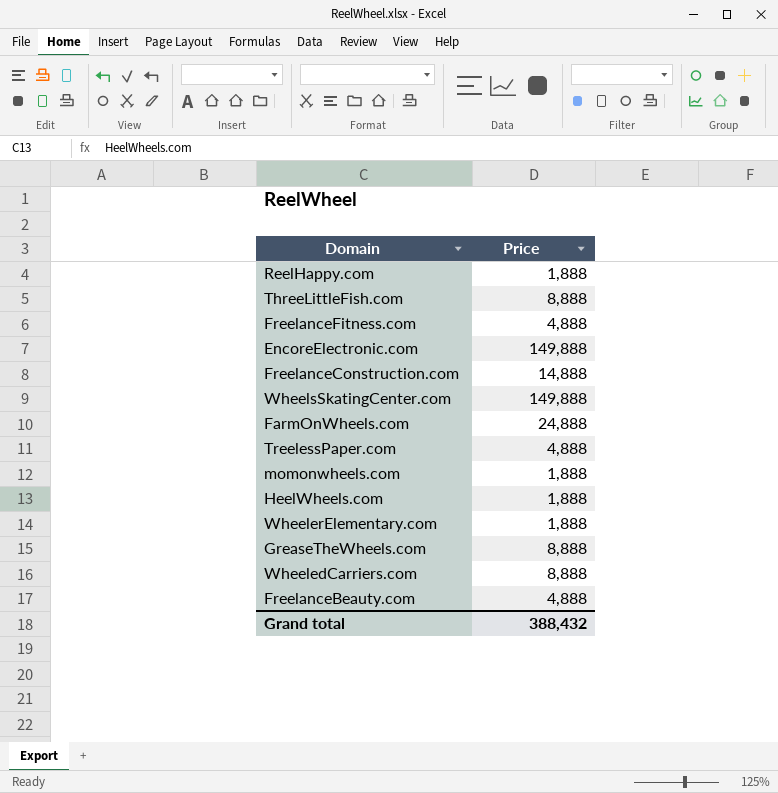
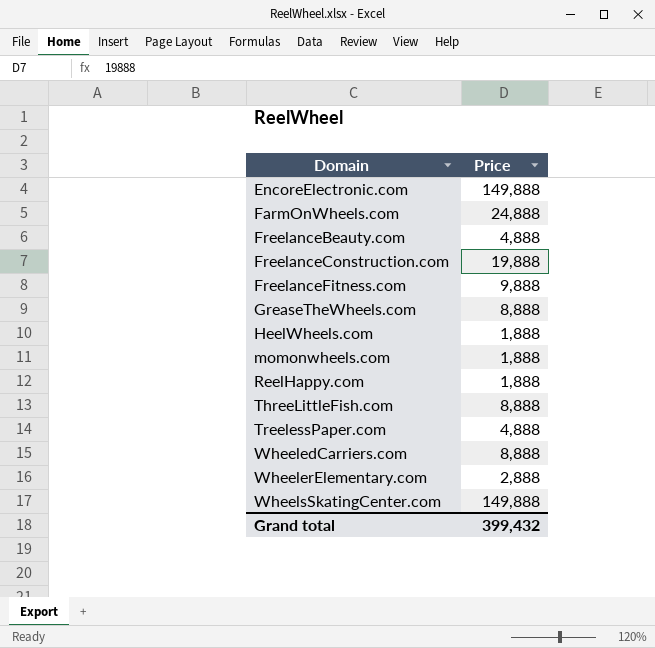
row order: none -> Domain ascending
FreelanceConstruction.com | Price: 14,888 -> 19,888
FreelanceFitness.com | Price: 4,888 -> 9,888
WheelerElementary.com | Price: 1,888 -> 2,888
Grand total | Price: 388,432 -> 399,432

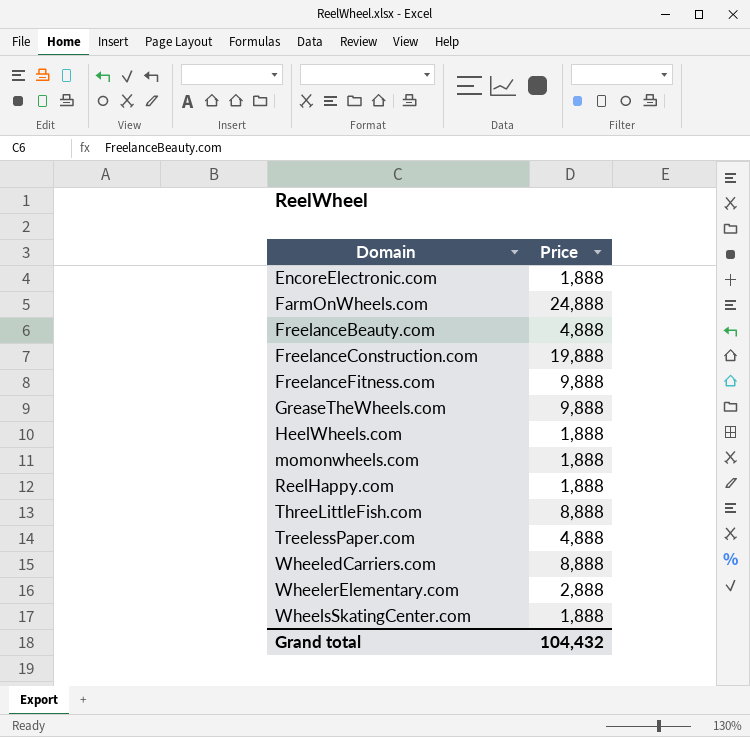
EncoreElectronic.com | Price: 149,888 -> 1,888
GreaseTheWheels.com | Price: 8,888 -> 9,888
WheelsSkatingCenter.com | Price: 149,888 -> 1,888
Grand total | Price: 399,432 -> 104,432

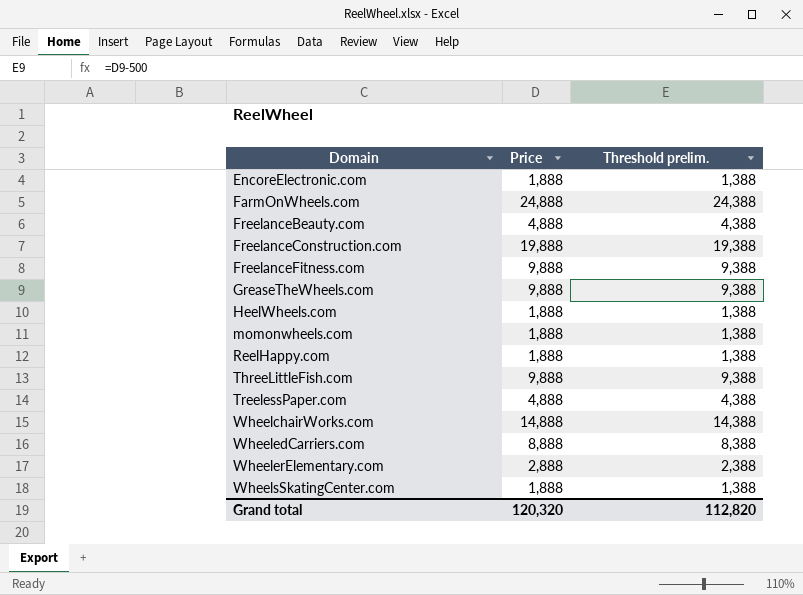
column Threshold prelim. | formula: none -> [Price] - 500
ThreeLittleFish.com | Price: 8,888 -> 9,888
row WheelchairWorks.com: none -> 14,888 | 14,388
Grand total | Price: 104,432 -> 120,320

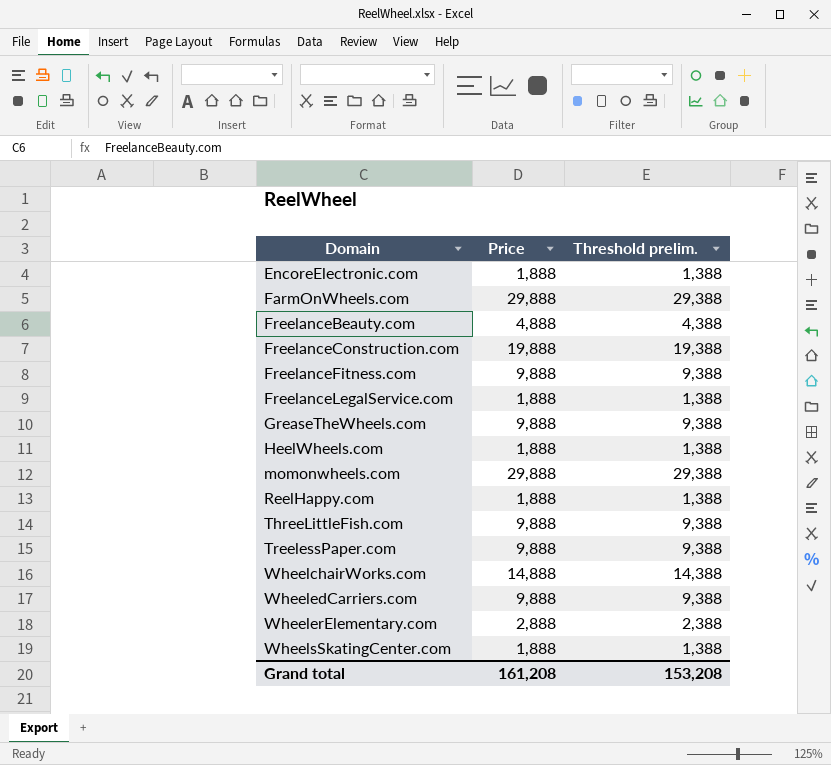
FarmOnWheels.com | Price: 24,888 -> 29,888
FarmOnWheels.com | Threshold prelim.: 24,388 -> 29,388
row FreelanceLegalService.com: none -> 1,888 | 1,388
momonwheels.com | Price: 1,888 -> 29,888
momonwheels.com | Threshold prelim.: 1,388 -> 29,388
TreelessPaper.com | Price: 4,888 -> 9,888
TreelessPaper.com | Threshold prelim.: 4,388 -> 9,388
WheeledCarriers.com | Price: 8,888 -> 9,888
WheeledCarriers.com | Threshold prelim.: 8,388 -> 9,388
Grand total | Price: 120,320 -> 161,208
Grand total | Threshold prelim.: 112,820 -> 153,208

